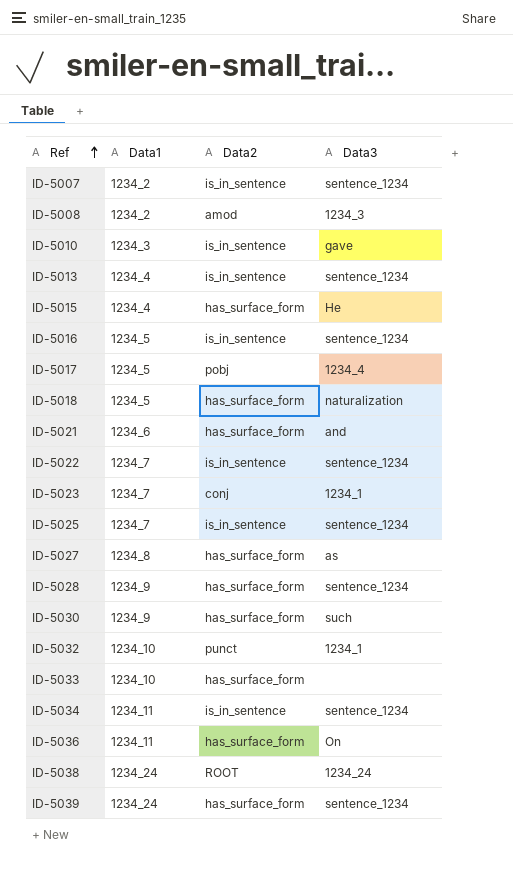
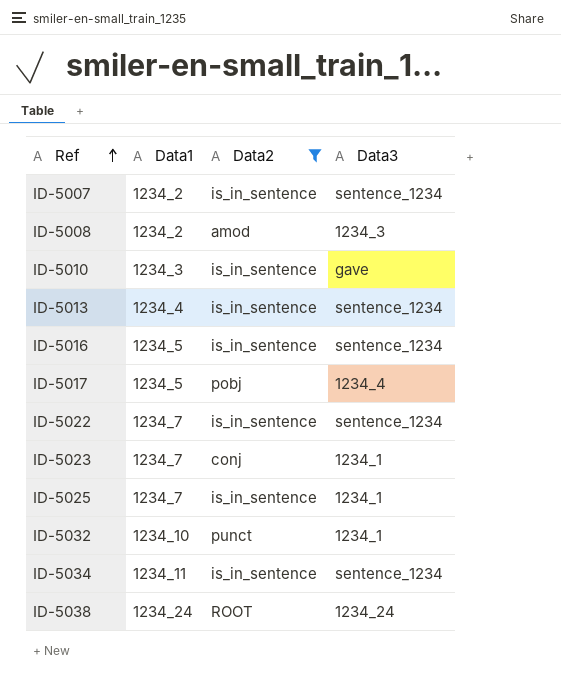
filter: none -> Data2 != has_surface_form
ID-5025 | Data3: sentence_1234 -> 1234_1

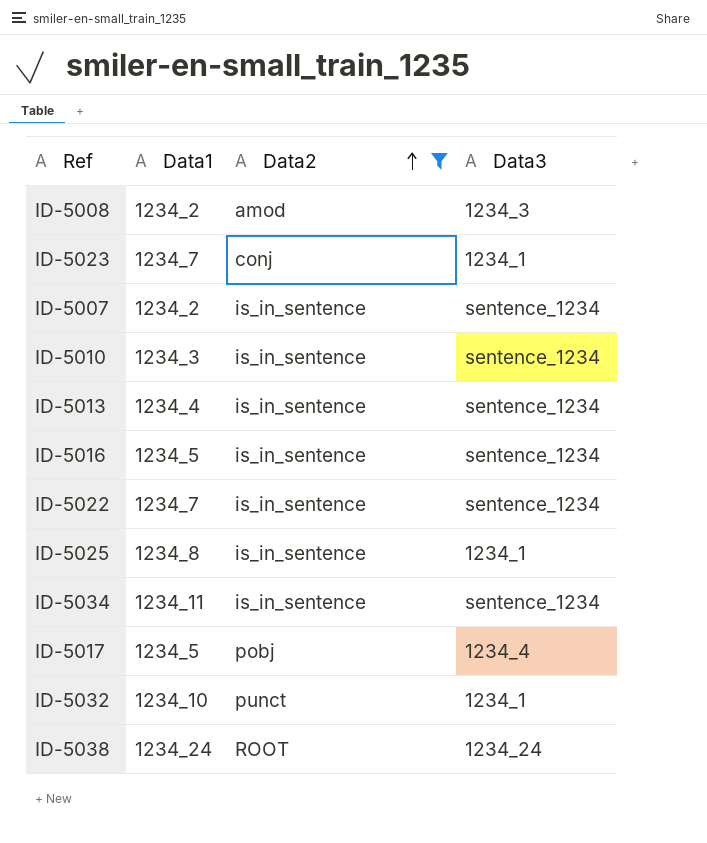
row order: Ref ascending -> Data2 ascending
ID-5010 | Data3: gave -> sentence_1234
ID-5025 | Data1: 1234_7 -> 1234_8

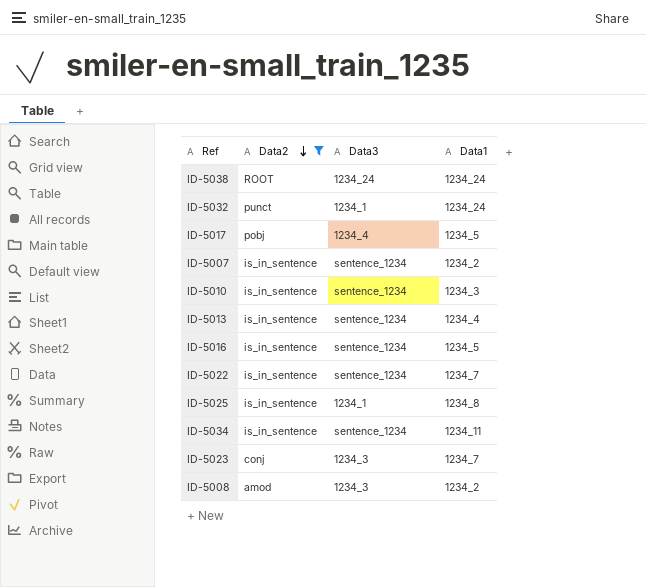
row order: Data2 ascending -> Data2 descending
column Data1 | position: 2 -> 4
ID-5032 | Data1: 1234_10 -> 1234_24
ID-5023 | Data3: 1234_1 -> 1234_3

